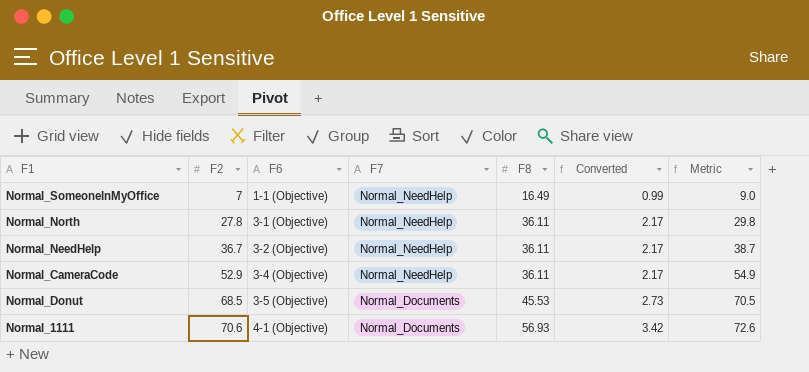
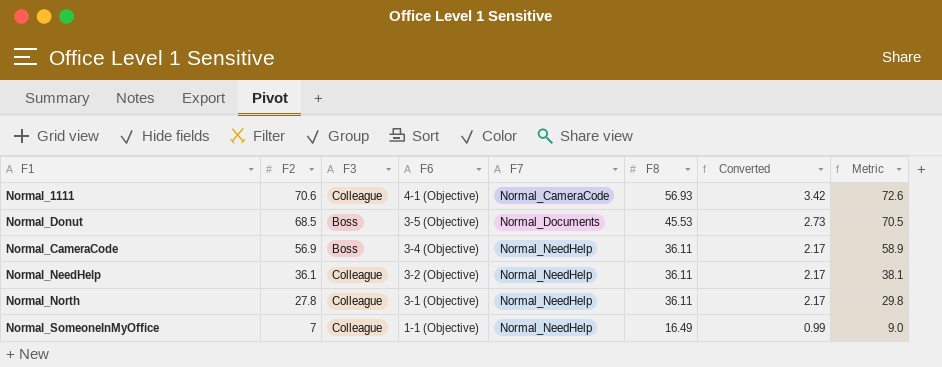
row order: F2 ascending -> F2 descending
column F3 | position: none -> 3
Normal_1111 | F7: Normal_Documents -> Normal_CameraCode
Normal_CameraCode | F2: 52.9 -> 56.9
Normal_CameraCode | Metric: 54.9 -> 58.9
Normal_NeedHelp | F2: 36.7 -> 36.1
Normal_NeedHelp | Metric: 38.7 -> 38.1

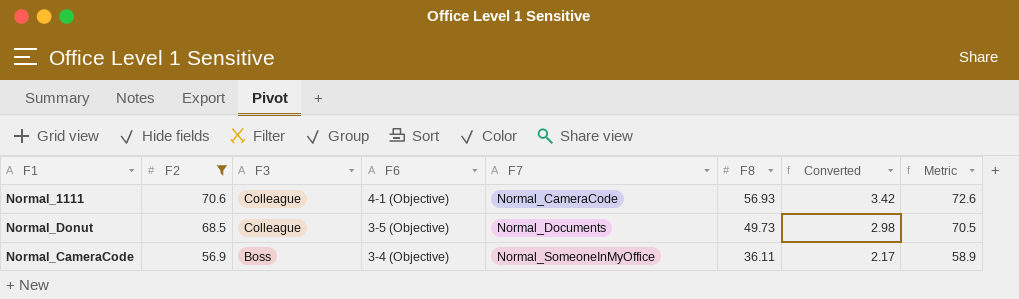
filter: none -> F2 >= 56.9
Normal_Donut | F3: Boss -> Colleague
Normal_Donut | F8: 45.53 -> 49.73
Normal_Donut | Converted: 2.73 -> 2.98
Normal_CameraCode | F7: Normal_NeedHelp -> Normal_SomeoneInMyOffice

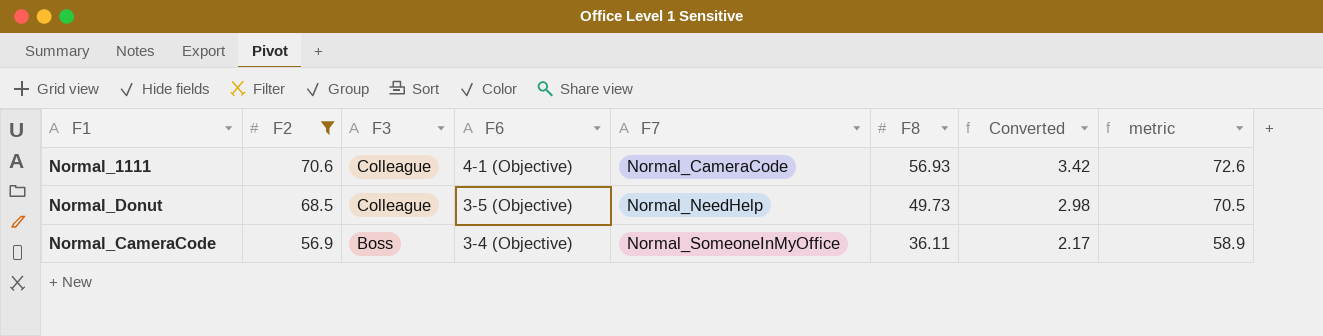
column name: Metric -> metric
Normal_Donut | F7: Normal_Documents -> Normal_NeedHelp

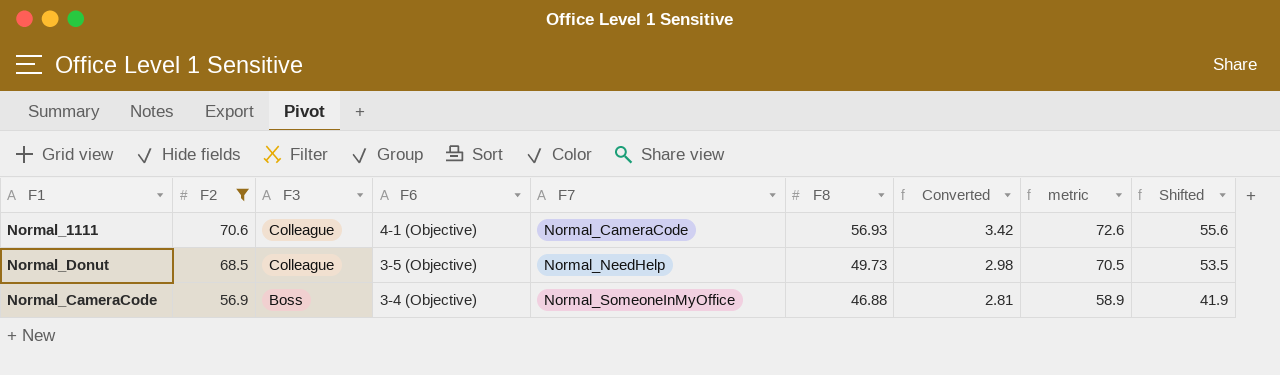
column Shifted | formula: none -> [F2] - 15
Normal_CameraCode | F8: 36.11 -> 46.88
Normal_CameraCode | Converted: 2.17 -> 2.81

